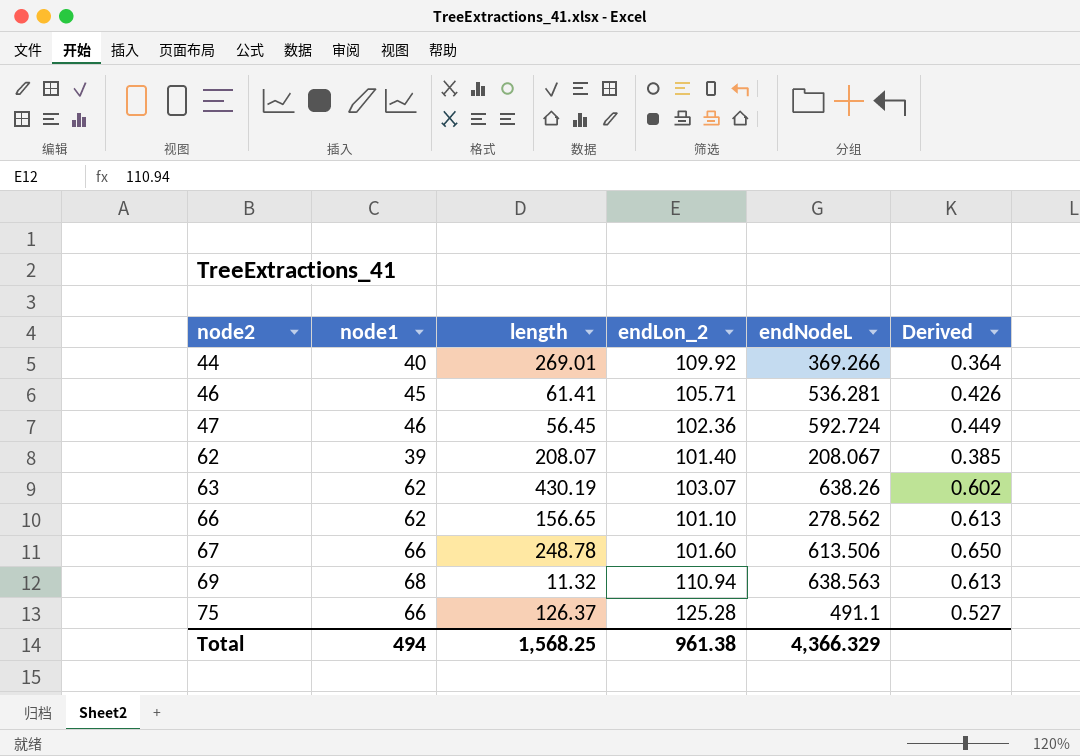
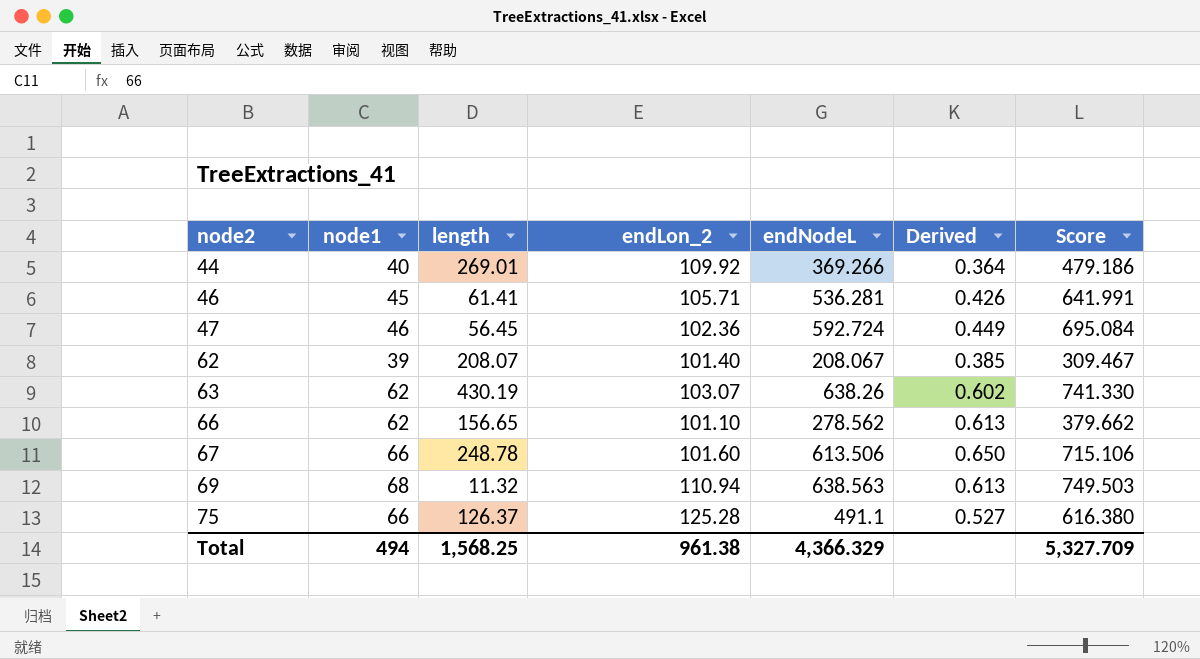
column Score | formula: none -> [endLon_2] + [endNodeL]

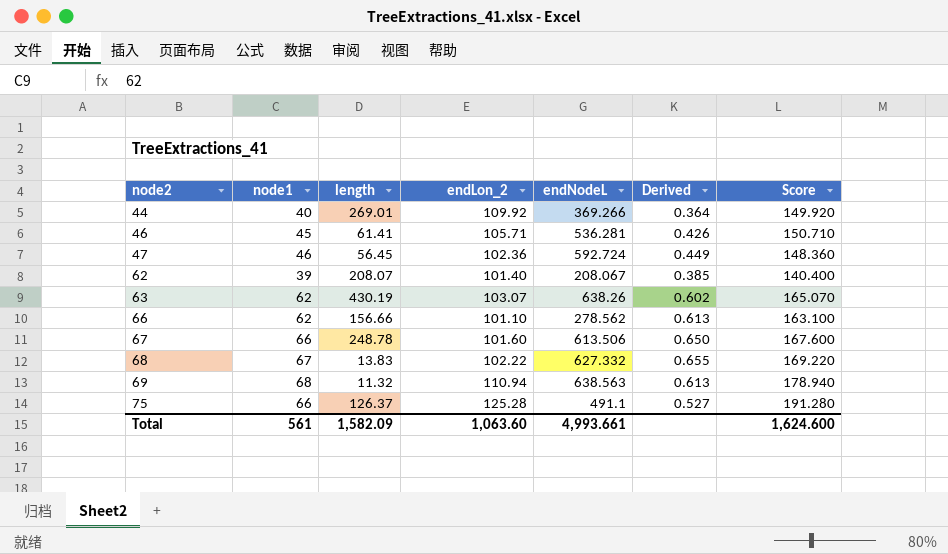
column Score | formula: [endLon_2] + [endNodeL] -> [node1] + [endLon_2]
66 | length: 156.65 -> 156.66
row 68: none -> 67 | 13.83 | 102.22 | 627.332 | 0.655 | 169.220
Total | node1: 494 -> 561
Total | length: 1,568.25 -> 1,582.09
Total | endLon_2: 961.38 -> 1,063.60
Total | endNodeL: 4,366.329 -> 4,993.661
Total | Score: 5,327.709 -> 1,624.600

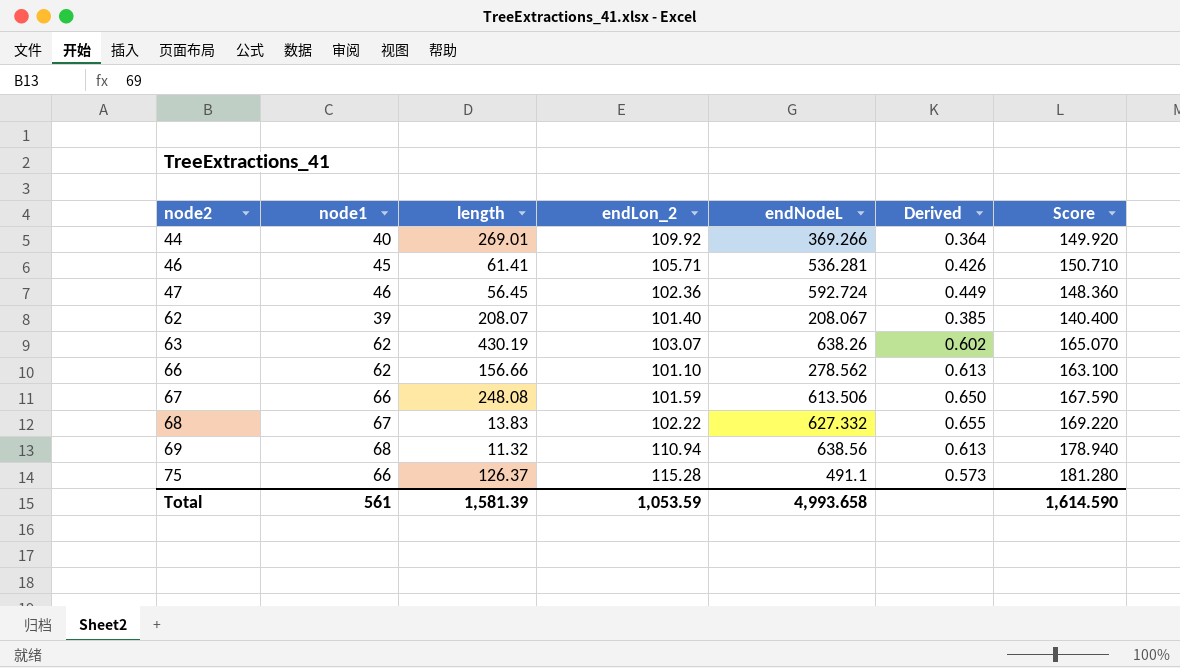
67 | length: 248.78 -> 248.08
67 | endLon_2: 101.60 -> 101.59
67 | Score: 167.600 -> 167.590
69 | endNodeL: 638.563 -> 638.56
75 | endLon_2: 125.28 -> 115.28
75 | Derived: 0.527 -> 0.573
75 | Score: 191.280 -> 181.280
Total | length: 1,582.09 -> 1,581.39
Total | endLon_2: 1,063.60 -> 1,053.59
Total | endNodeL: 4,993.661 -> 4,993.658
Total | Score: 1,624.600 -> 1,614.590

